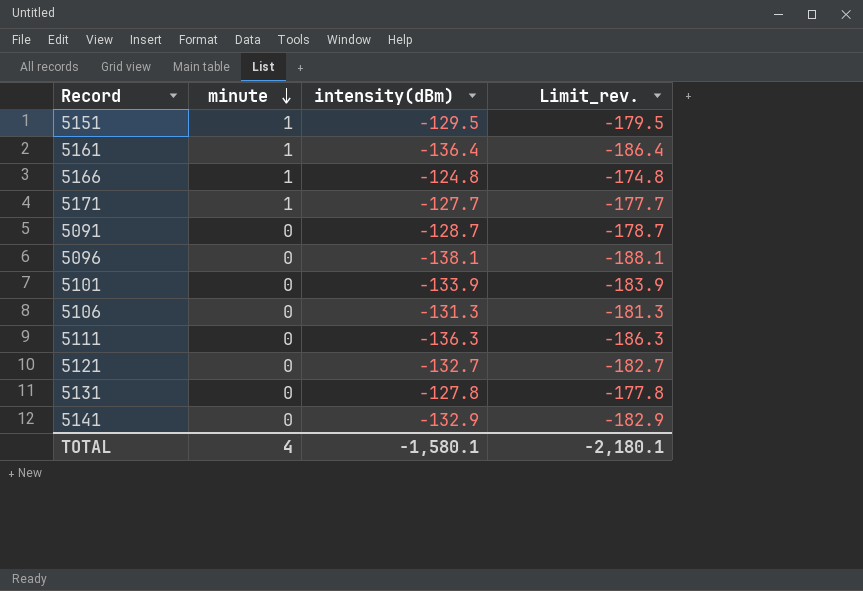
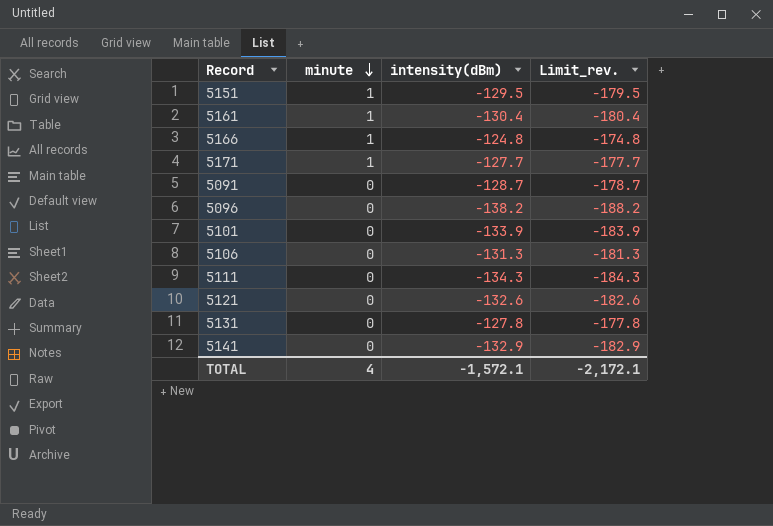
5161 | intensity(dBm): -136.4 -> -130.4
5161 | Limit_rev.: -186.4 -> -180.4
5096 | intensity(dBm): -138.1 -> -138.2
5096 | Limit_rev.: -188.1 -> -188.2
5111 | intensity(dBm): -136.3 -> -134.3
5111 | Limit_rev.: -186.3 -> -184.3
5121 | intensity(dBm): -132.7 -> -132.6
5121 | Limit_rev.: -182.7 -> -182.6
TOTAL | intensity(dBm): -1,580.1 -> -1,572.1
TOTAL | Limit_rev.: -2,180.1 -> -2,172.1

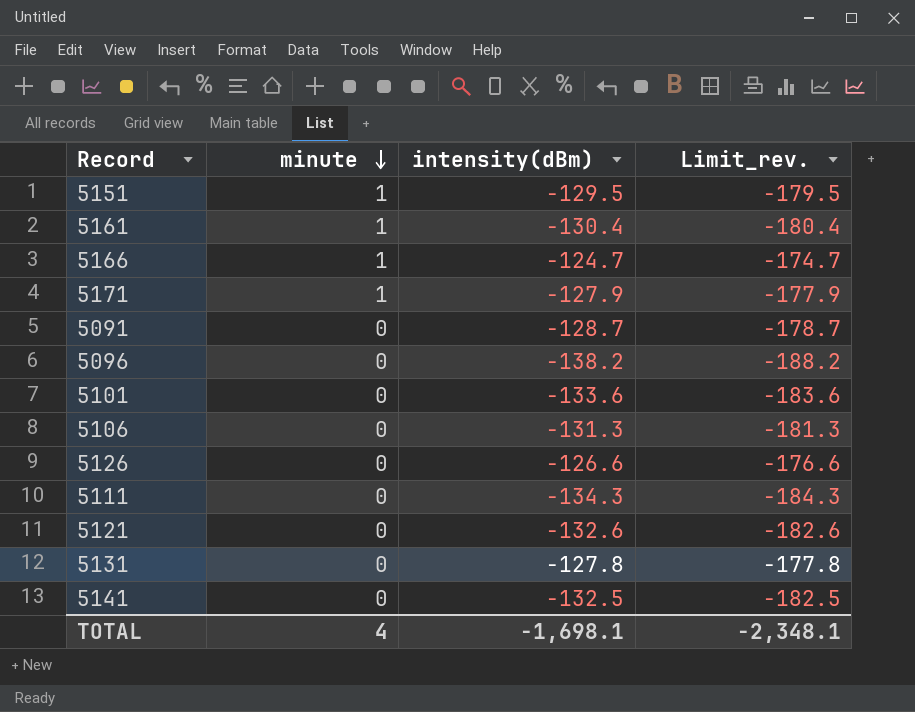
5166 | intensity(dBm): -124.8 -> -124.7
5166 | Limit_rev.: -174.8 -> -174.7
5171 | intensity(dBm): -127.7 -> -127.9
5171 | Limit_rev.: -177.7 -> -177.9
5101 | intensity(dBm): -133.9 -> -133.6
5101 | Limit_rev.: -183.9 -> -183.6
row 5126: none -> 0 | -126.6 | -176.6
5141 | intensity(dBm): -132.9 -> -132.5
5141 | Limit_rev.: -182.9 -> -182.5
TOTAL | intensity(dBm): -1,572.1 -> -1,698.1
TOTAL | Limit_rev.: -2,172.1 -> -2,348.1

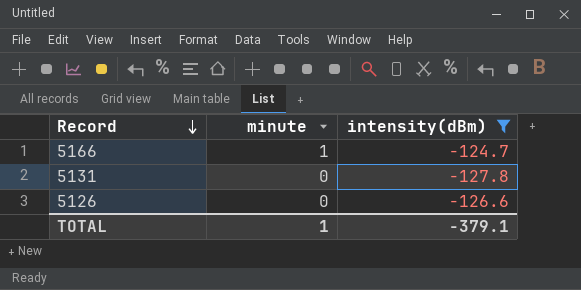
filter: none -> intensity(dBm) >= -127.8
row order: minute descending -> Record descending
column Limit_rev. | formula: [intensity(dBm)] - 50 -> none
TOTAL | minute: 4 -> 1
TOTAL | intensity(dBm): -1,698.1 -> -379.1

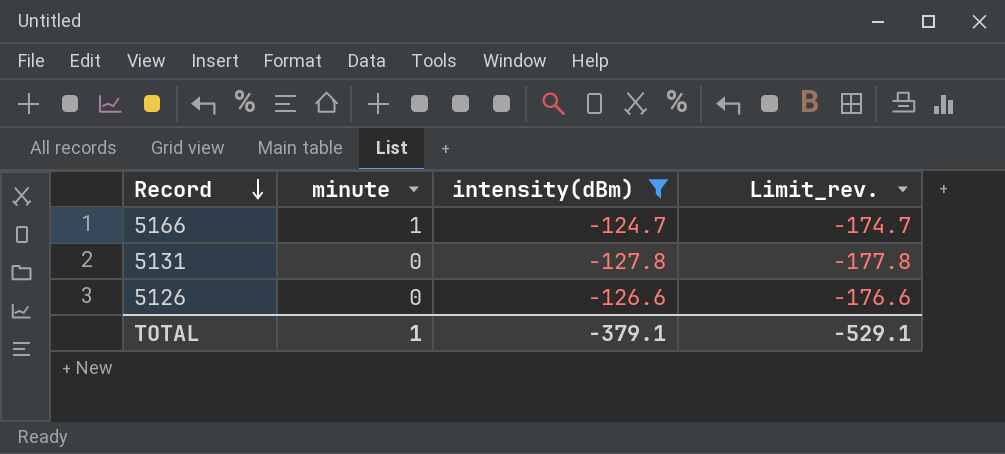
column Limit_rev. | formula: none -> [intensity(dBm)] - 50

